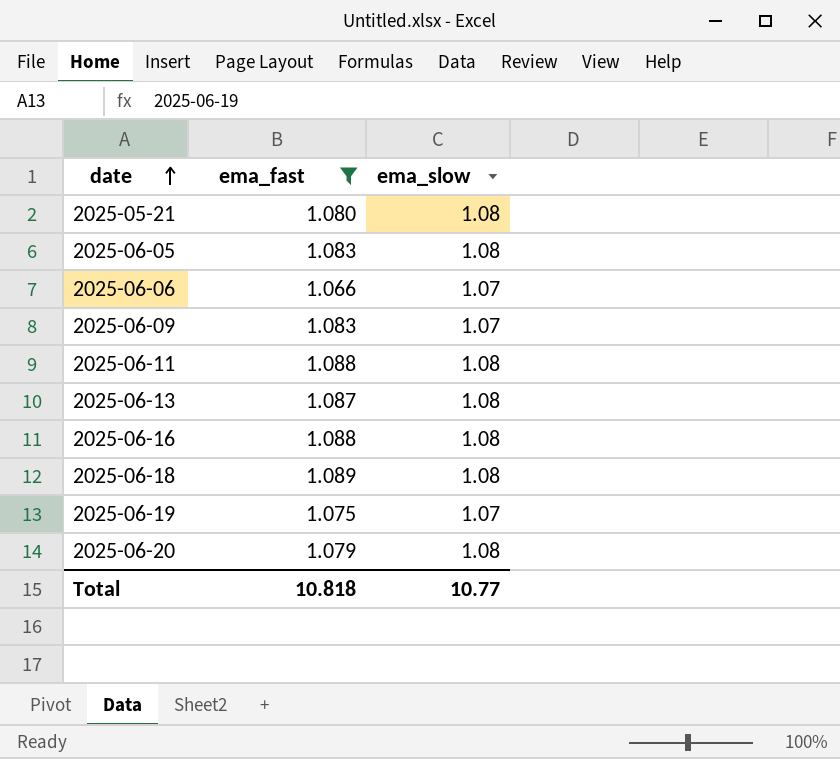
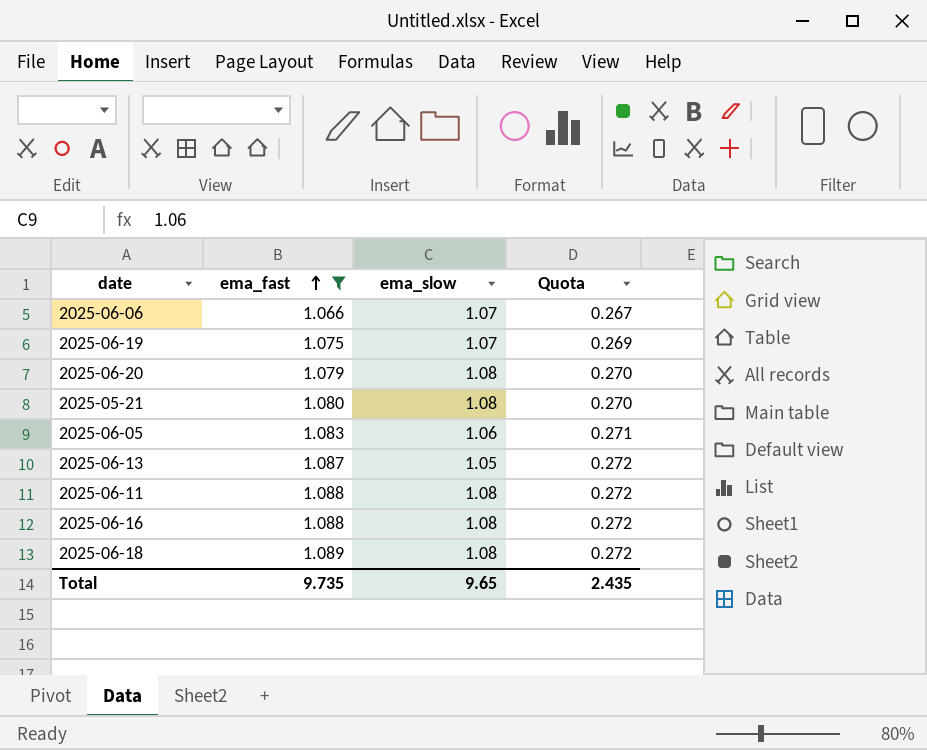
row order: date ascending -> ema_fast ascending
column Quota | formula: none -> [ema_fast] * 0.25
row 2025-06-09: 1.083 | 1.07 -> none
2025-06-05 | ema_slow: 1.08 -> 1.06
2025-06-13 | ema_slow: 1.08 -> 1.05
Total | ema_fast: 10.818 -> 9.735
Total | ema_slow: 10.77 -> 9.65

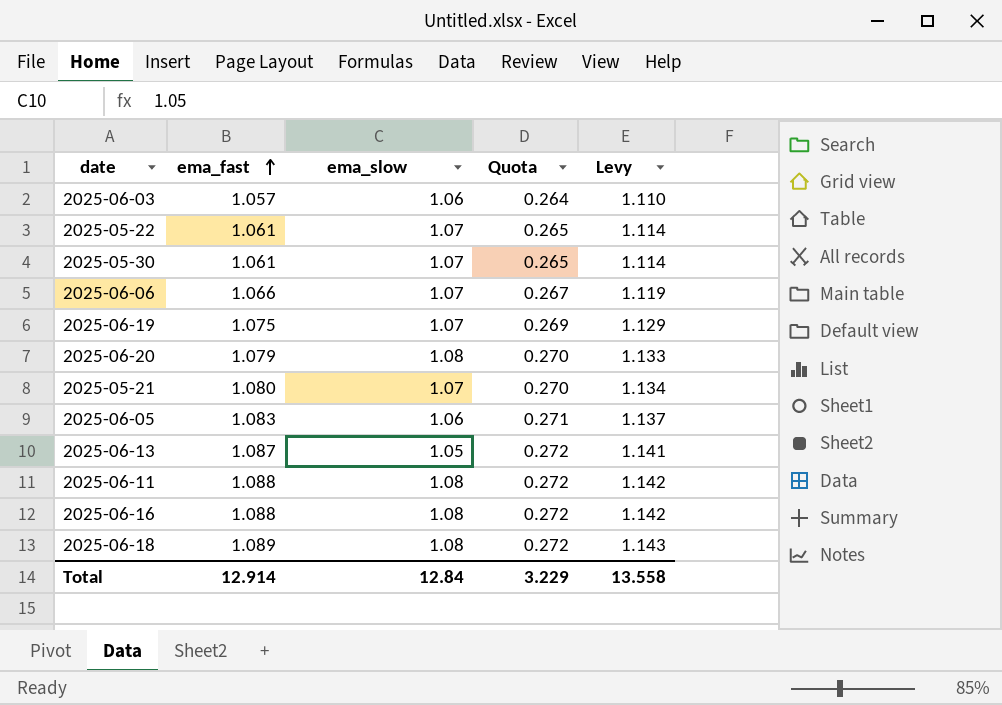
filter: ema_fast >= 1.066 -> none
column Levy | formula: none -> [ema_fast] * 1.05
2025-05-21 | ema_slow: 1.08 -> 1.07
Total | ema_fast: 9.735 -> 12.914
Total | ema_slow: 9.65 -> 12.84
Total | Quota: 2.435 -> 3.229

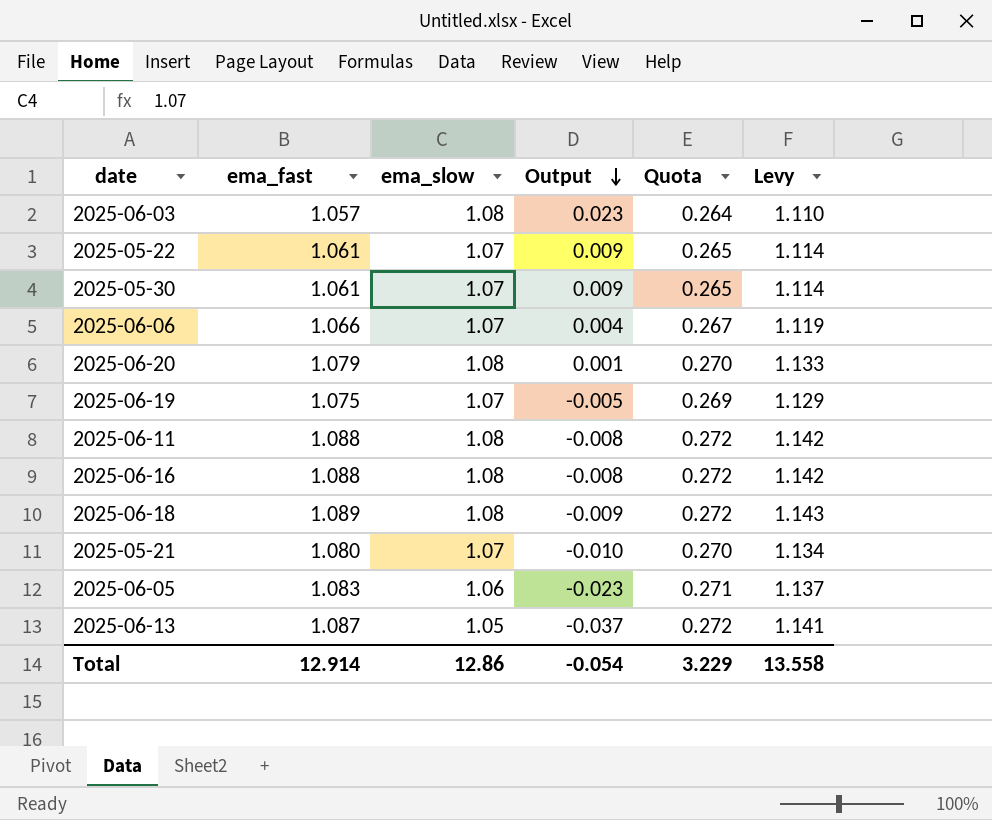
row order: ema_fast ascending -> Output descending
column Output | formula: none -> [ema_slow] - [ema_fast]
2025-06-03 | ema_slow: 1.06 -> 1.08
Total | ema_slow: 12.84 -> 12.86

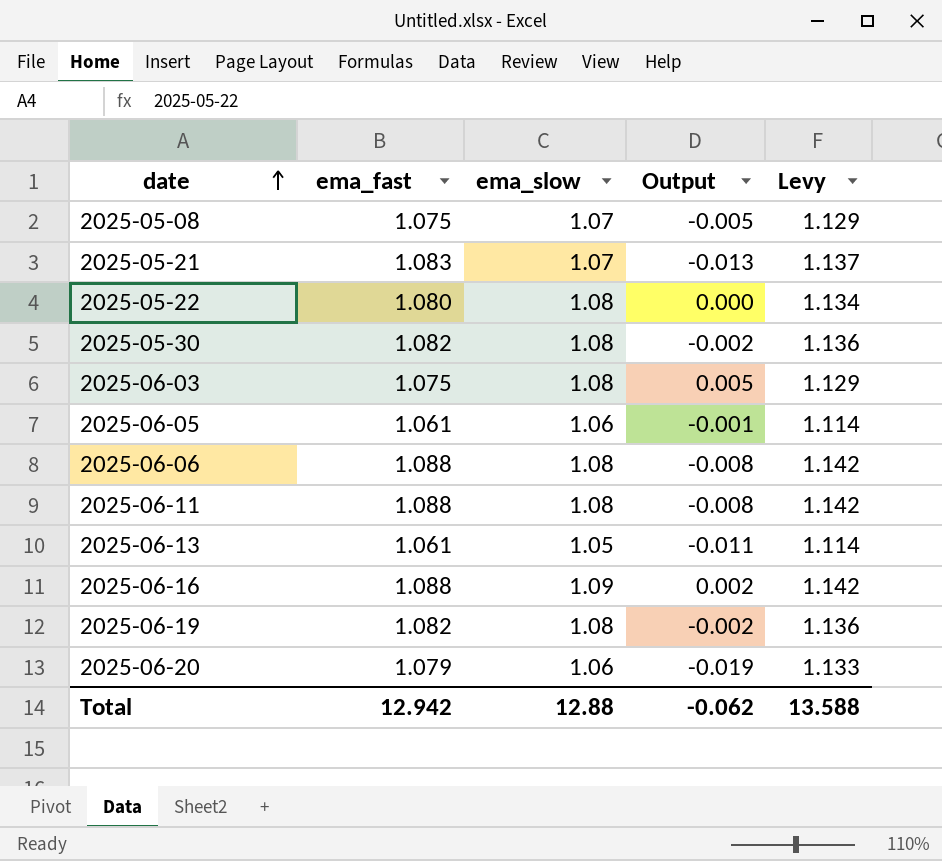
row order: Output descending -> date ascending
column Quota | formula: [ema_fast] * 0.25 -> none
row 2025-06-18: 1.089 | 1.08 | -0.009 | 0.272 | 1.143 -> none
row 2025-05-08: none -> 1.075 | 1.07 | -0.005 | 1.129
2025-05-21 | ema_fast: 1.080 -> 1.083
2025-05-21 | Output: -0.010 -> -0.013
2025-05-21 | Levy: 1.134 -> 1.137
2025-05-22 | ema_fast: 1.061 -> 1.080
2025-05-22 | ema_slow: 1.07 -> 1.08
2025-05-22 | Output: 0.009 -> 0.000
2025-05-22 | Levy: 1.114 -> 1.134
2025-05-30 | ema_fast: 1.061 -> 1.082
2025-05-30 | ema_slow: 1.07 -> 1.08
2025-05-30 | Output: 0.009 -> -0.002
2025-05-30 | Levy: 1.114 -> 1.136
2025-06-03 | ema_fast: 1.057 -> 1.075
2025-06-03 | Output: 0.023 -> 0.005
2025-06-03 | Levy: 1.110 -> 1.129
2025-06-05 | ema_fast: 1.083 -> 1.061
2025-06-05 | Output: -0.023 -> -0.001
2025-06-05 | Levy: 1.137 -> 1.114
2025-06-06 | ema_fast: 1.066 -> 1.088
2025-06-06 | ema_slow: 1.07 -> 1.08
2025-06-06 | Output: 0.004 -> -0.008
2025-06-06 | Levy: 1.119 -> 1.142
2025-06-13 | ema_fast: 1.087 -> 1.061
2025-06-13 | Output: -0.037 -> -0.011
2025-06-13 | Levy: 1.141 -> 1.114
2025-06-16 | ema_slow: 1.08 -> 1.09
2025-06-16 | Output: -0.008 -> 0.002
2025-06-19 | ema_fast: 1.075 -> 1.082
2025-06-19 | ema_slow: 1.07 -> 1.08
2025-06-19 | Output: -0.005 -> -0.002
2025-06-19 | Levy: 1.129 -> 1.136
2025-06-20 | ema_slow: 1.08 -> 1.06
2025-06-20 | Output: 0.001 -> -0.019
Total | ema_fast: 12.914 -> 12.942
Total | ema_slow: 12.86 -> 12.88
Total | Output: -0.054 -> -0.062
Total | Levy: 13.558 -> 13.588

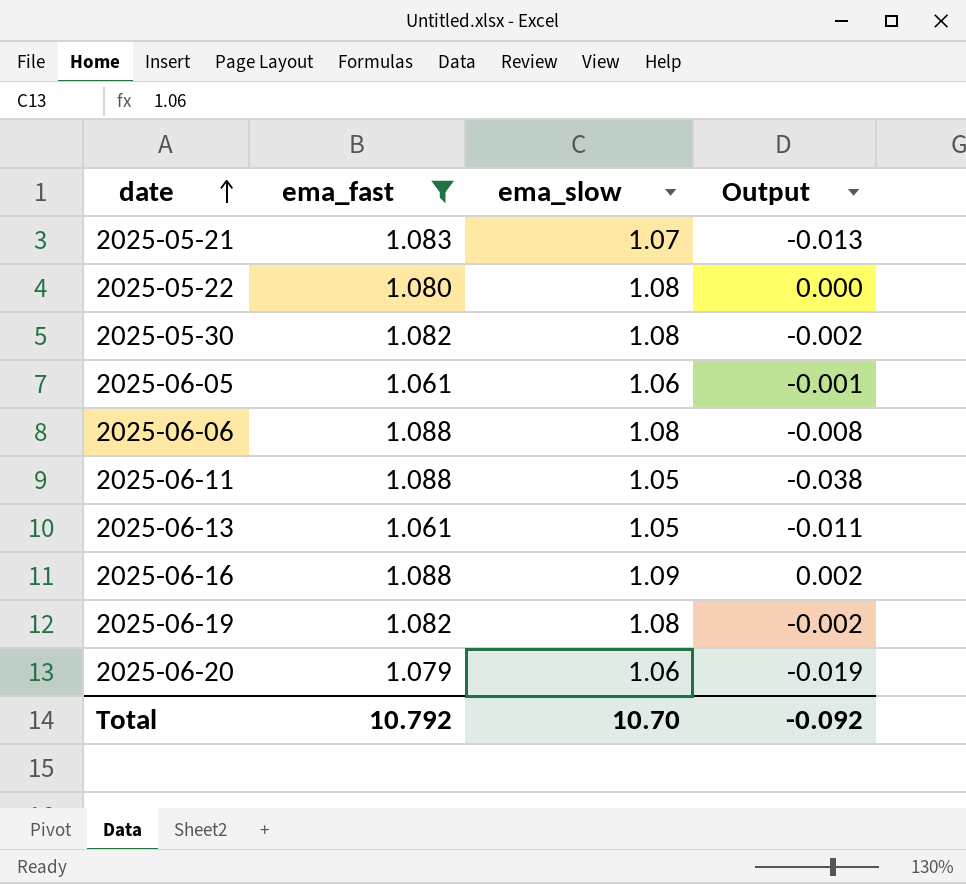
filter: none -> ema_fast != 1.075
column Levy | formula: [ema_fast] * 1.05 -> none
2025-06-11 | ema_slow: 1.08 -> 1.05
2025-06-11 | Output: -0.008 -> -0.038
Total | ema_fast: 12.942 -> 10.792
Total | ema_slow: 12.88 -> 10.70
Total | Output: -0.062 -> -0.092

